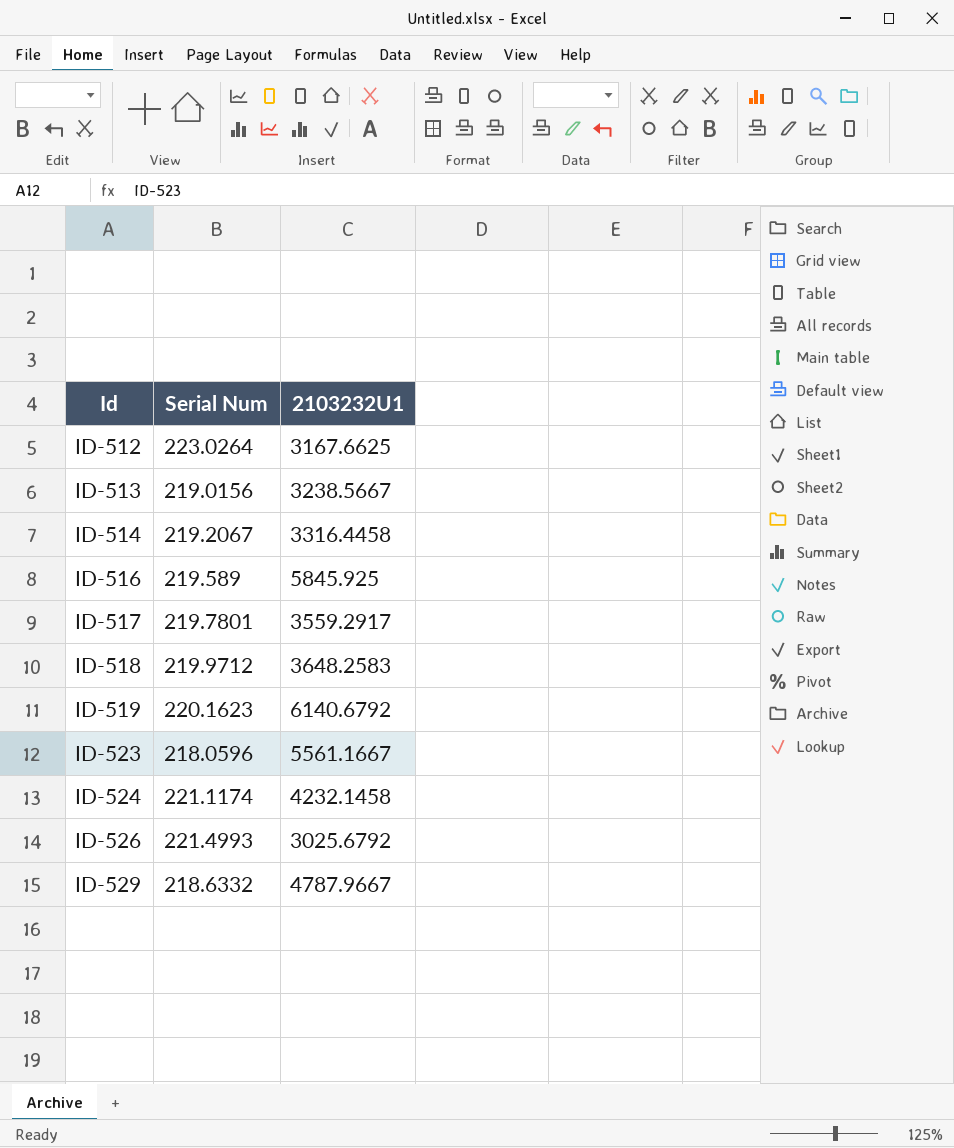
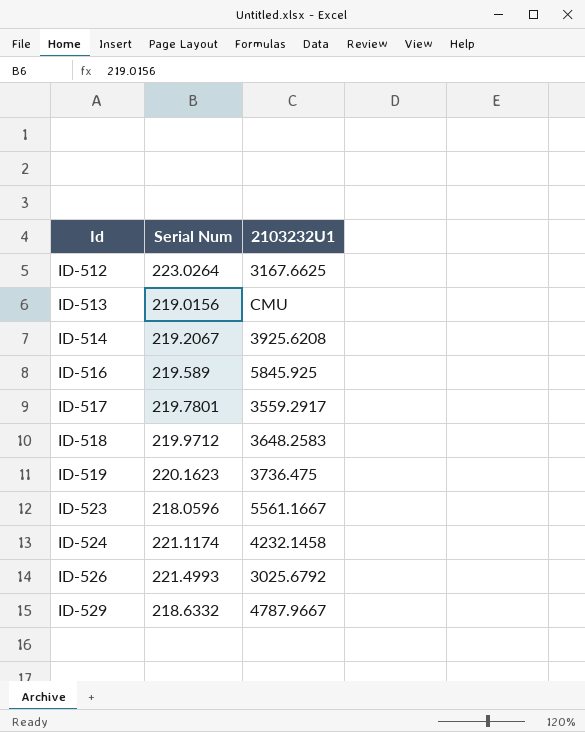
ID-513 | 2103232U1: 3238.5667 -> CMU
ID-514 | 2103232U1: 3316.4458 -> 3925.6208
ID-519 | 2103232U1: 6140.6792 -> 3736.475

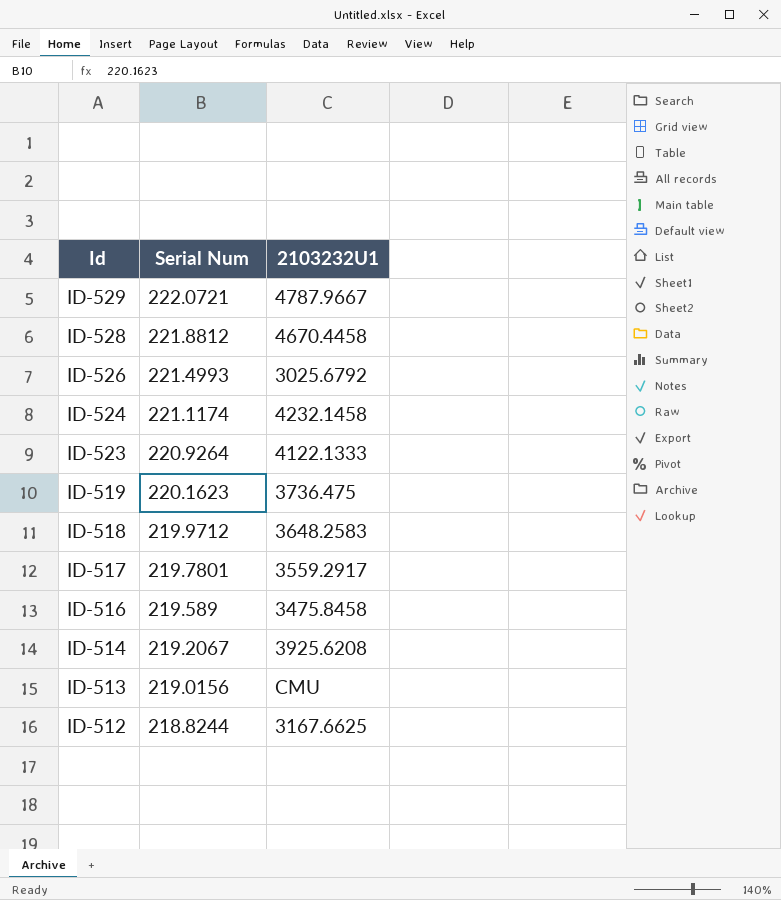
row order: Id ascending -> Id descending
ID-529 | Serial Num: 218.6332 -> 222.0721
row ID-528: none -> 221.8812 | 4670.4458
ID-523 | Serial Num: 218.0596 -> 220.9264
ID-523 | 2103232U1: 5561.1667 -> 4122.1333
ID-516 | 2103232U1: 5845.925 -> 3475.8458
ID-512 | Serial Num: 223.0264 -> 218.8244

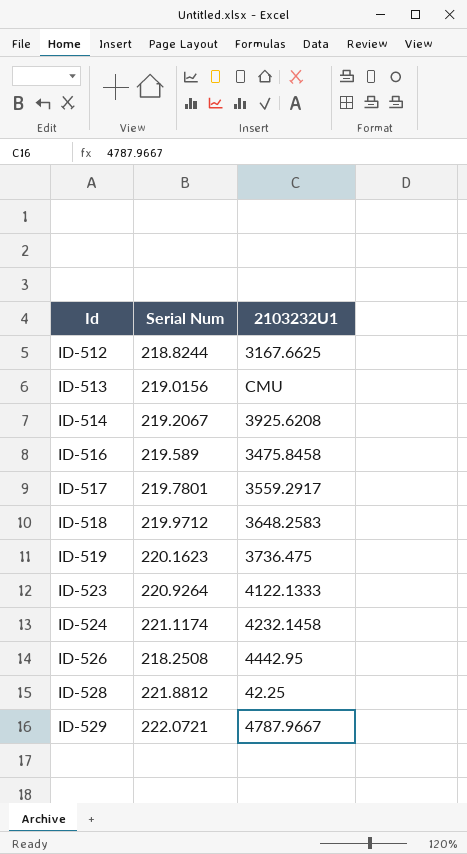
row order: Id descending -> Id ascending
ID-526 | Serial Num: 221.4993 -> 218.2508
ID-526 | 2103232U1: 3025.6792 -> 4442.95
ID-528 | 2103232U1: 4670.4458 -> 42.25

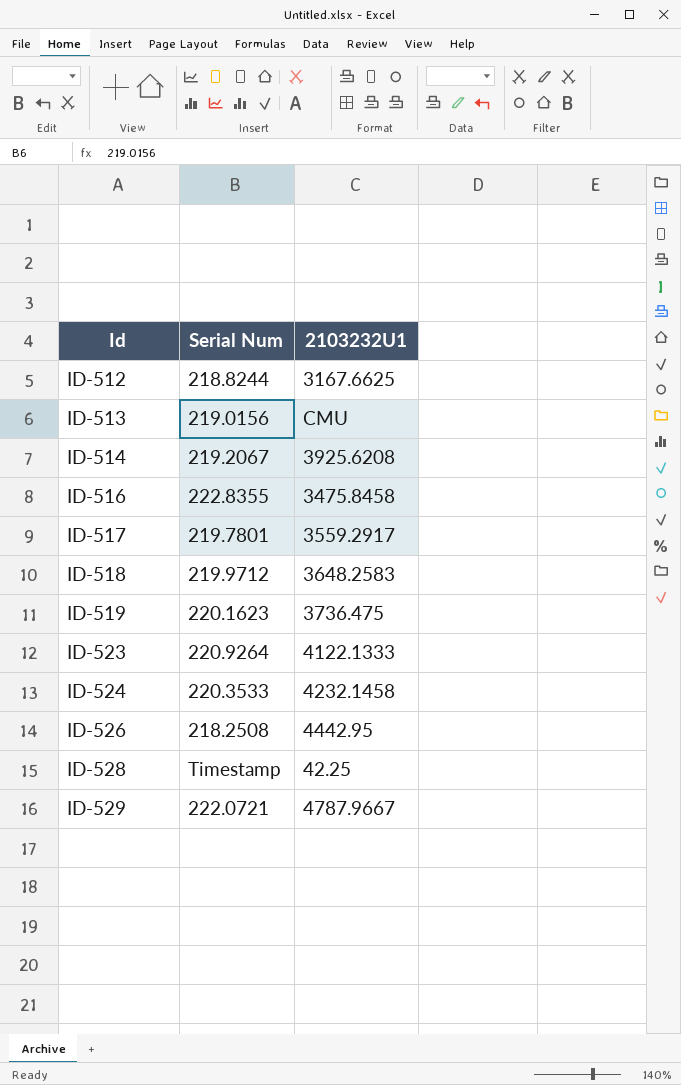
ID-516 | Serial Num: 219.589 -> 222.8355
ID-524 | Serial Num: 221.1174 -> 220.3533
ID-528 | Serial Num: 221.8812 -> Timestamp

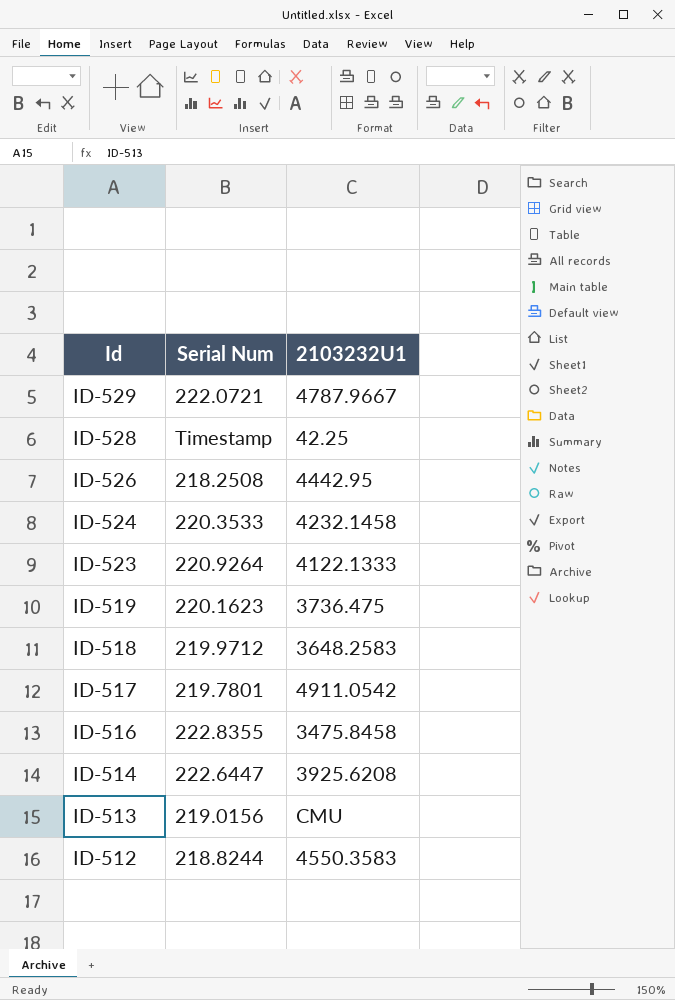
row order: Id ascending -> Id descending
ID-517 | 2103232U1: 3559.2917 -> 4911.0542
ID-514 | Serial Num: 219.2067 -> 222.6447
ID-512 | 2103232U1: 3167.6625 -> 4550.3583

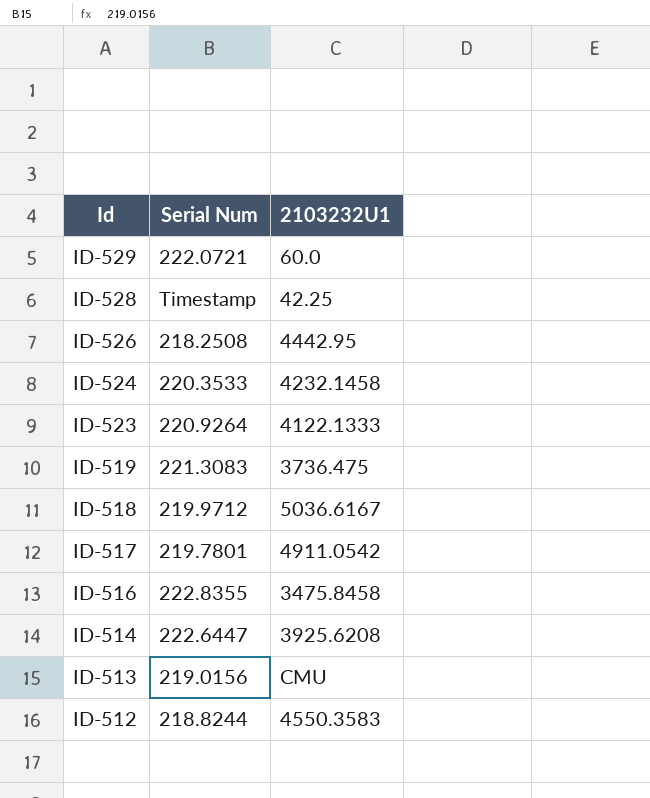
ID-529 | 2103232U1: 4787.9667 -> 60.0
ID-519 | Serial Num: 220.1623 -> 221.3083
ID-518 | 2103232U1: 3648.2583 -> 5036.6167

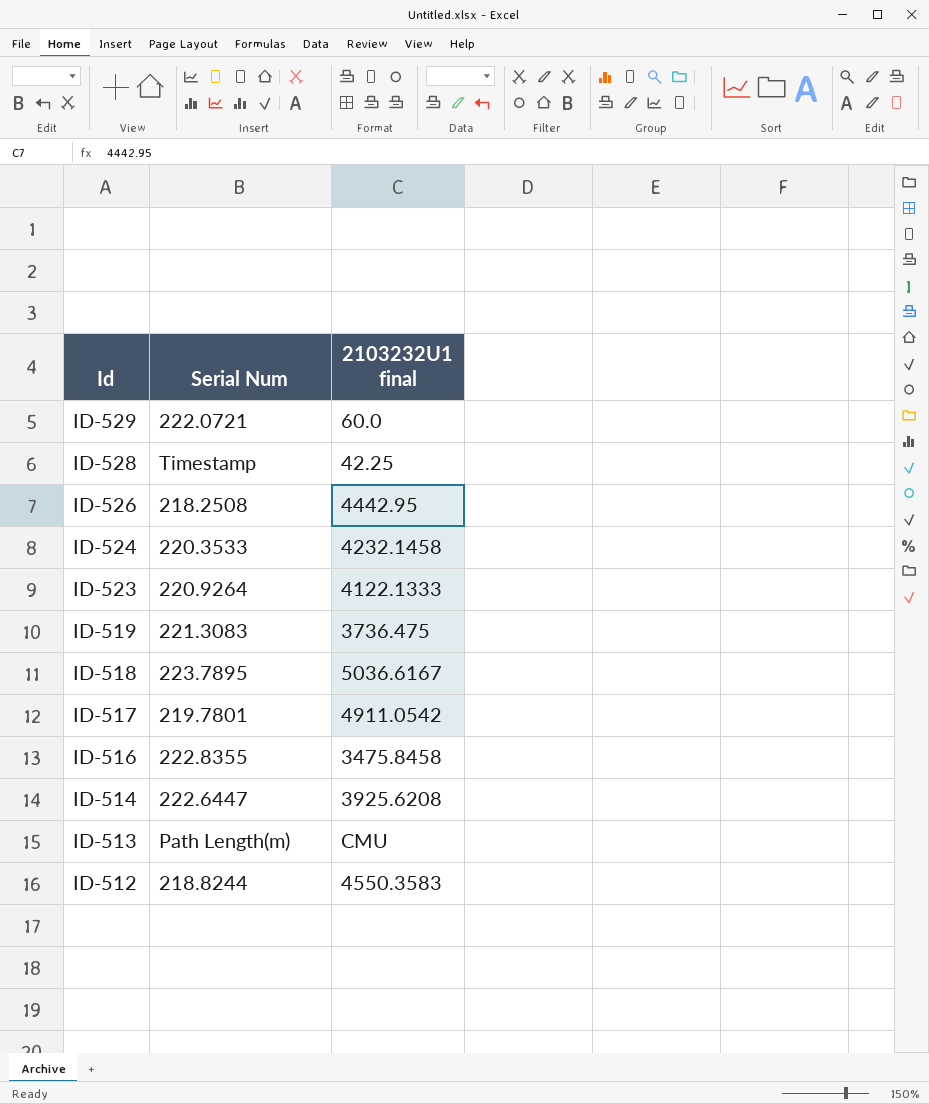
column name: 2103232U1 -> 2103232U1 final
ID-518 | Serial Num: 219.9712 -> 223.7895
ID-513 | Serial Num: 219.0156 -> Path Length(m)

